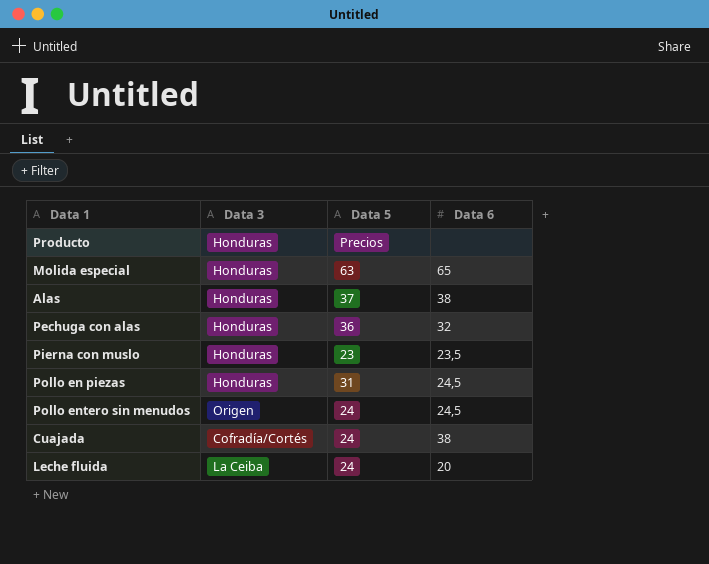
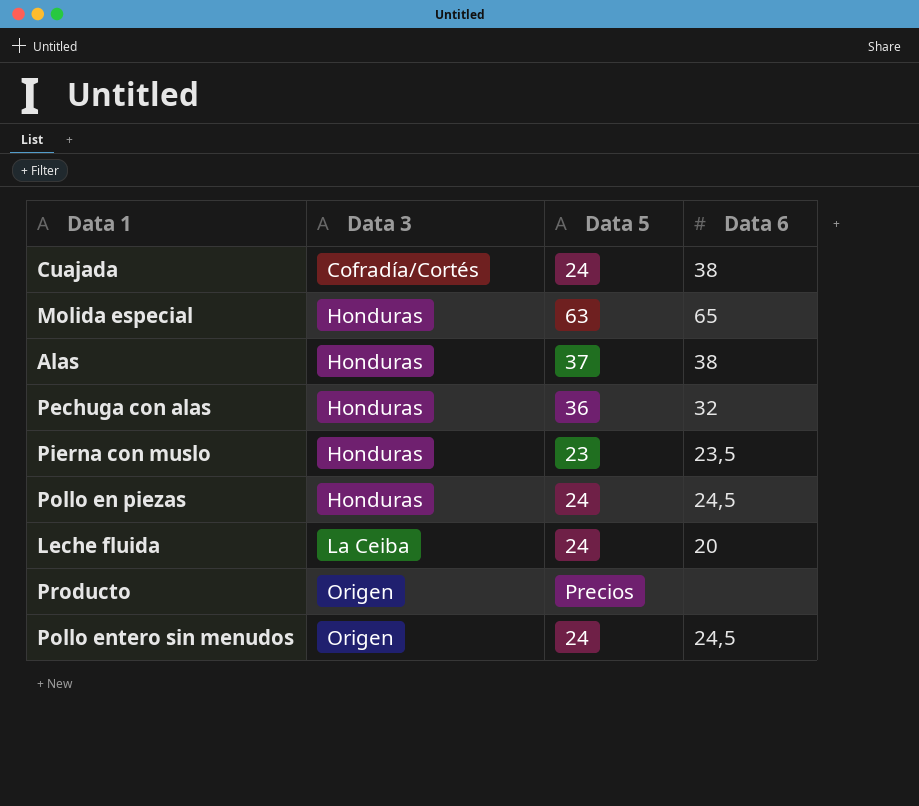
row order: none -> Data 3 ascending
Pollo en piezas | Data 5: 31 -> 24
Producto | Data 3: Honduras -> Origen

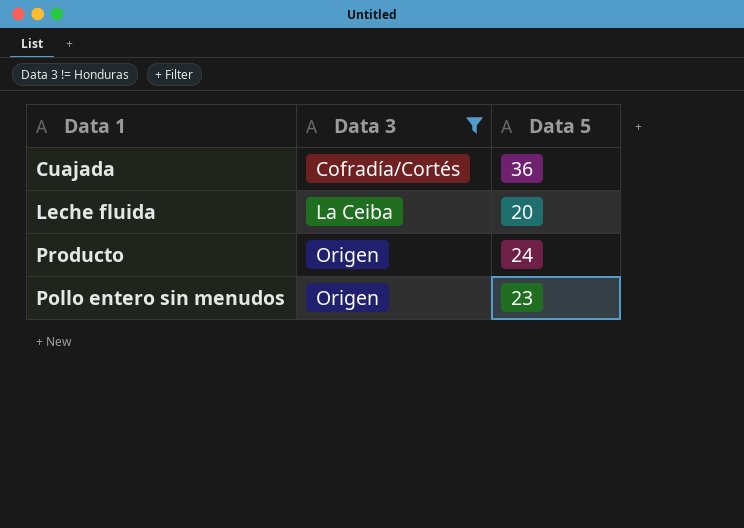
filter: none -> Data 3 != Honduras
column Data 6 | position: 4 -> none
Cuajada | Data 5: 24 -> 36
Leche fluida | Data 5: 24 -> 20
Producto | Data 5: Precios -> 24
Pollo entero sin menudos | Data 5: 24 -> 23

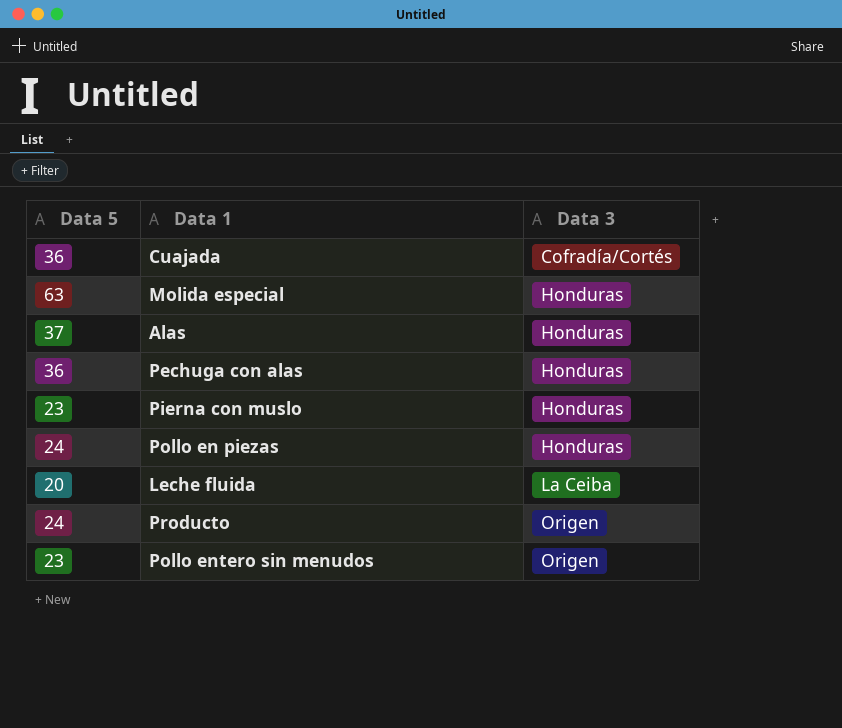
filter: Data 3 != Honduras -> none
column Data 5 | position: 3 -> 1

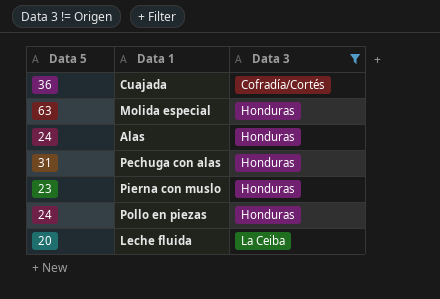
filter: none -> Data 3 != Origen
Alas | Data 5: 37 -> 24
Pechuga con alas | Data 5: 36 -> 31

